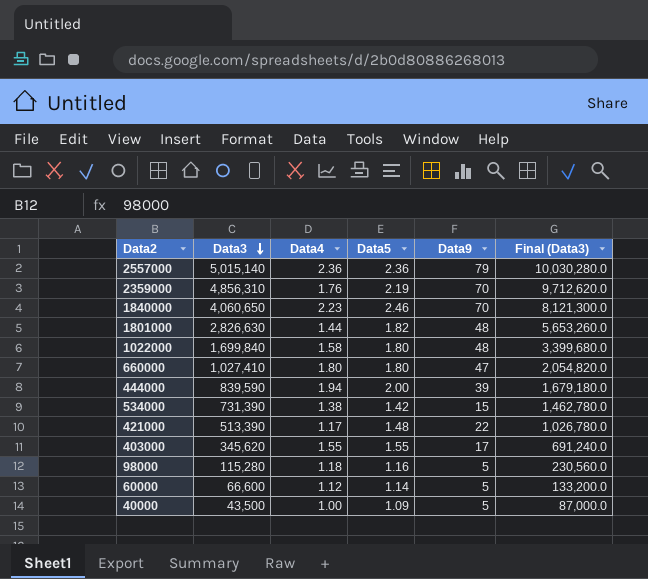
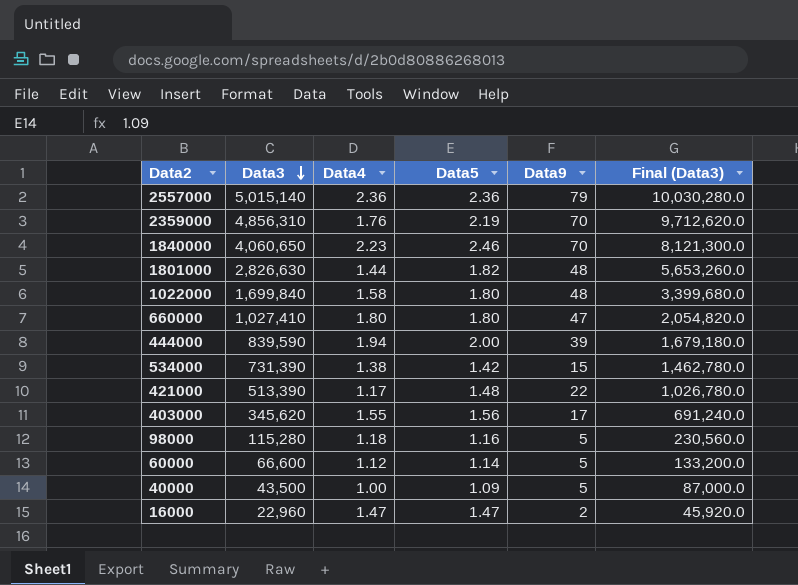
403000 | Data5: 1.55 -> 1.56
row 16000: none -> 22,960 | 1.47 | 1.47 | 2 | 45,920.0

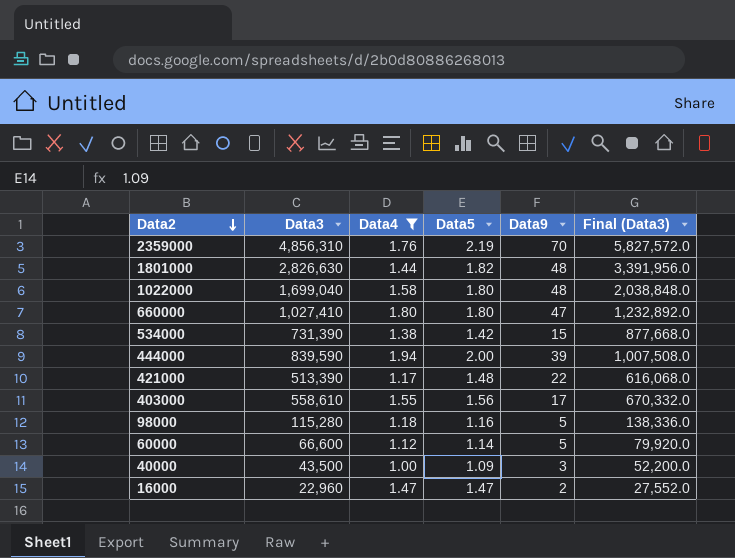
filter: none -> Data4 <= 1.94
row order: Data3 descending -> Data2 descending
column Final (Data3) | formula: [Data3] * 2 -> [Data3] * 1.2
1022000 | Data3: 1,699,840 -> 1,699,040
403000 | Data3: 345,620 -> 558,610
40000 | Data9: 5 -> 3

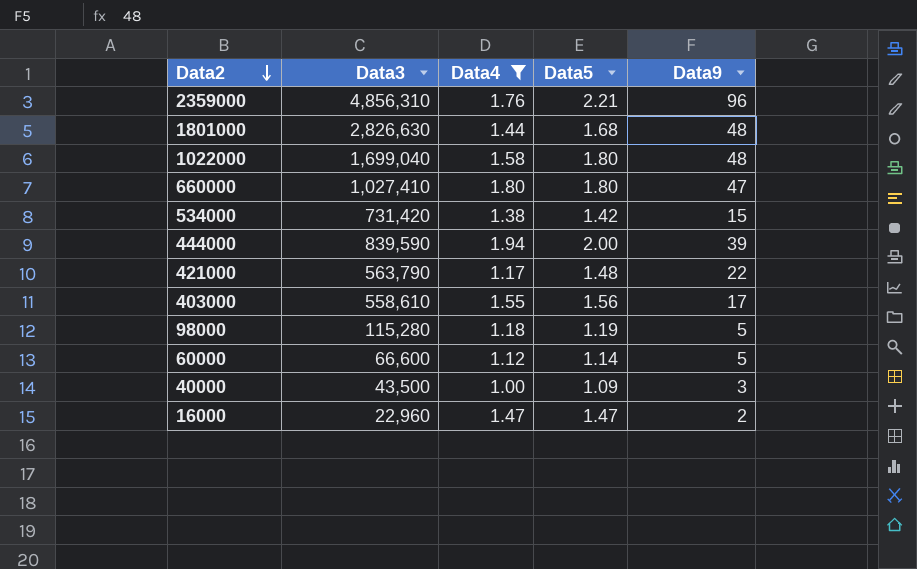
column Final (Data3) | formula: [Data3] * 1.2 -> none
2359000 | Data5: 2.19 -> 2.21
2359000 | Data9: 70 -> 96
1801000 | Data5: 1.82 -> 1.68
534000 | Data3: 731,390 -> 731,420
421000 | Data3: 513,390 -> 563,790
98000 | Data5: 1.16 -> 1.19

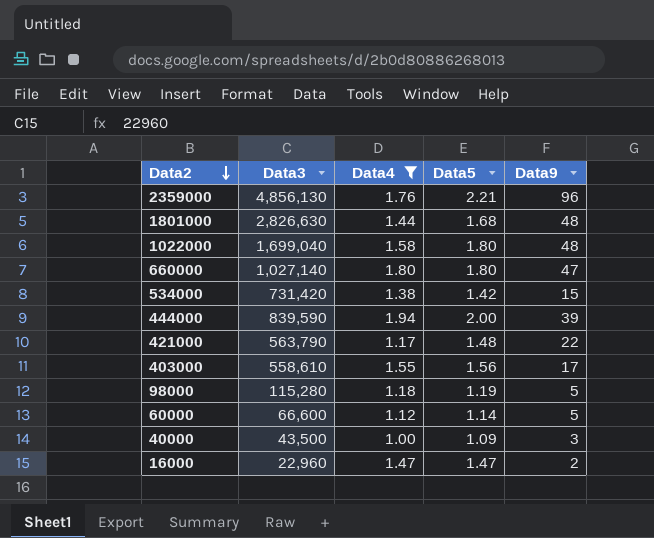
2359000 | Data3: 4,856,310 -> 4,856,130
660000 | Data3: 1,027,410 -> 1,027,140

